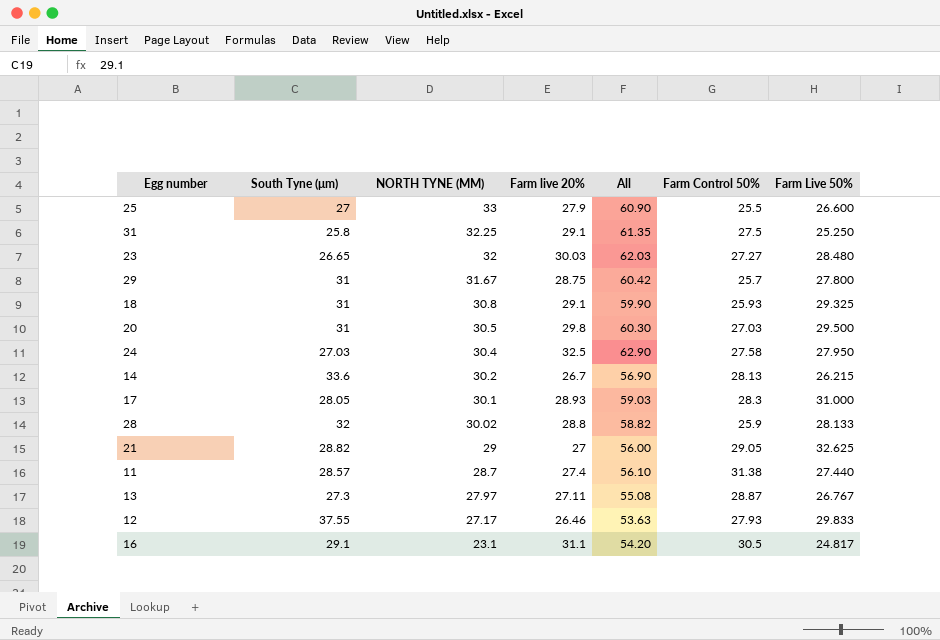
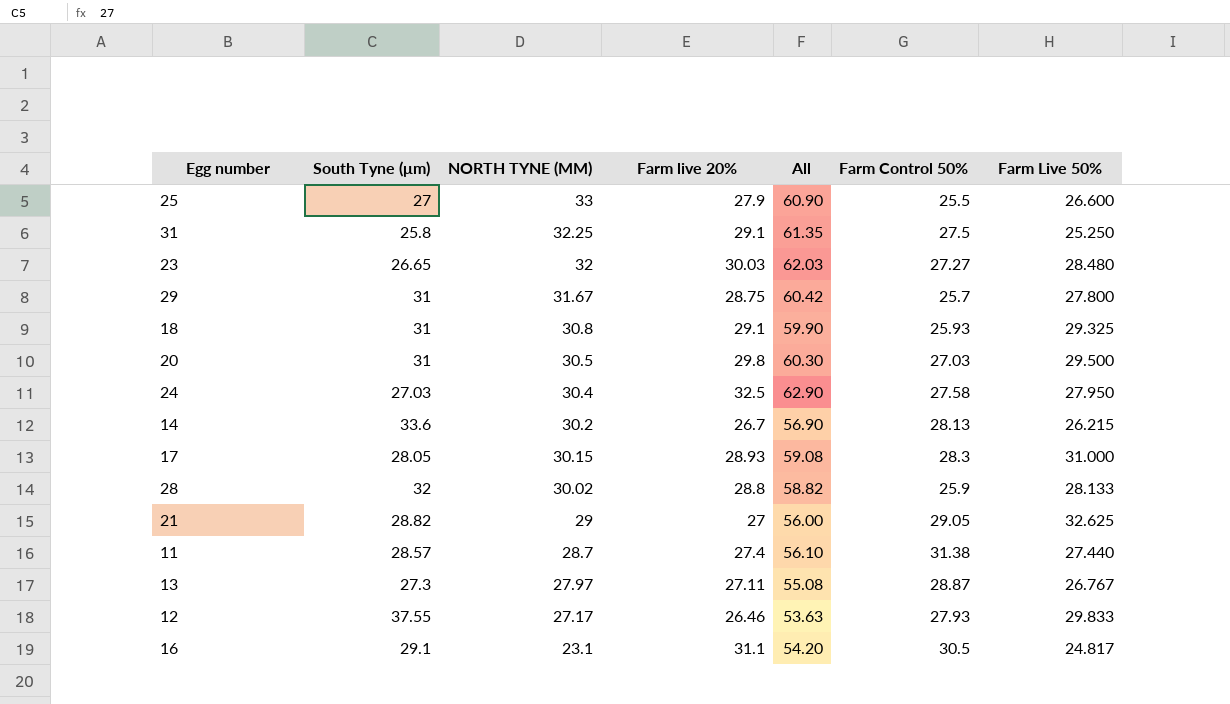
17 | NORTH TYNE (ΜM): 30.1 -> 30.15
17 | All: 59.03 -> 59.08

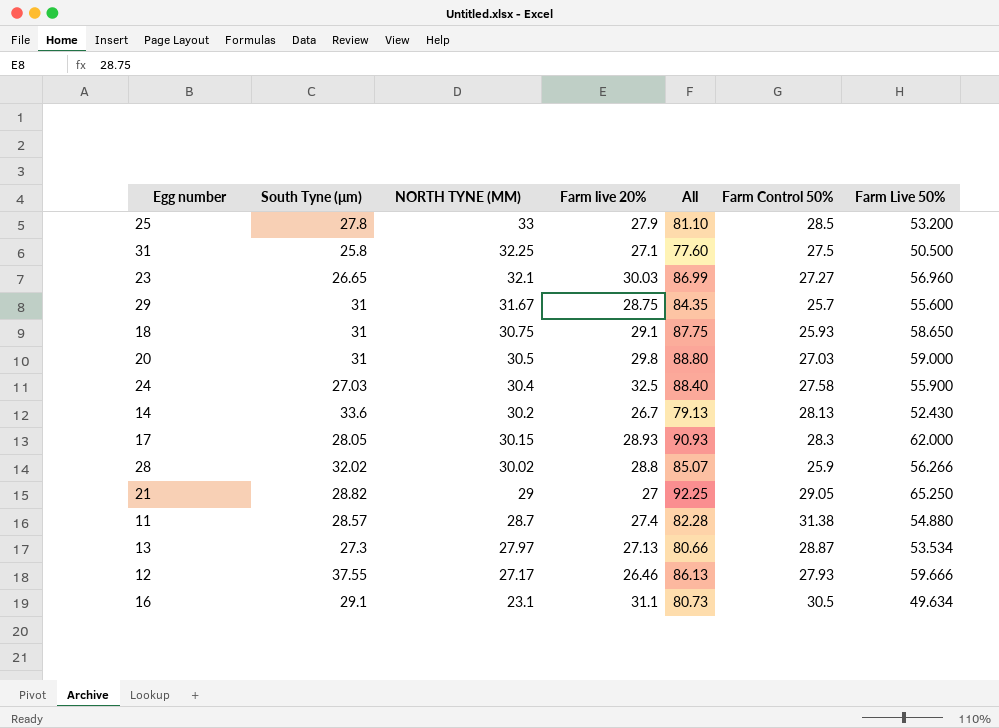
column All | formula: [NORTH TYNE (ΜM)] + [Farm live 20%] -> [Farm live 20%] + [Farm Live 50%]
25 | South Tyne (μm): 27 -> 27.8
25 | Farm Control 50%: 25.5 -> 28.5
25 | Farm Live 50%: 26.600 -> 53.200
31 | Farm live 20%: 29.1 -> 27.1
31 | Farm Live 50%: 25.250 -> 50.500
23 | NORTH TYNE (ΜM): 32 -> 32.1
23 | Farm Live 50%: 28.480 -> 56.960
29 | Farm Live 50%: 27.800 -> 55.600
18 | NORTH TYNE (ΜM): 30.8 -> 30.75
18 | Farm Live 50%: 29.325 -> 58.650
20 | Farm Live 50%: 29.500 -> 59.000
24 | Farm Live 50%: 27.950 -> 55.900
14 | Farm Live 50%: 26.215 -> 52.430
17 | Farm Live 50%: 31.000 -> 62.000
28 | South Tyne (μm): 32 -> 32.02
28 | Farm Live 50%: 28.133 -> 56.266
21 | Farm Live 50%: 32.625 -> 65.250
11 | Farm Live 50%: 27.440 -> 54.880
13 | Farm live 20%: 27.11 -> 27.13
13 | Farm Live 50%: 26.767 -> 53.534
12 | Farm Live 50%: 29.833 -> 59.666
16 | Farm Live 50%: 24.817 -> 49.634

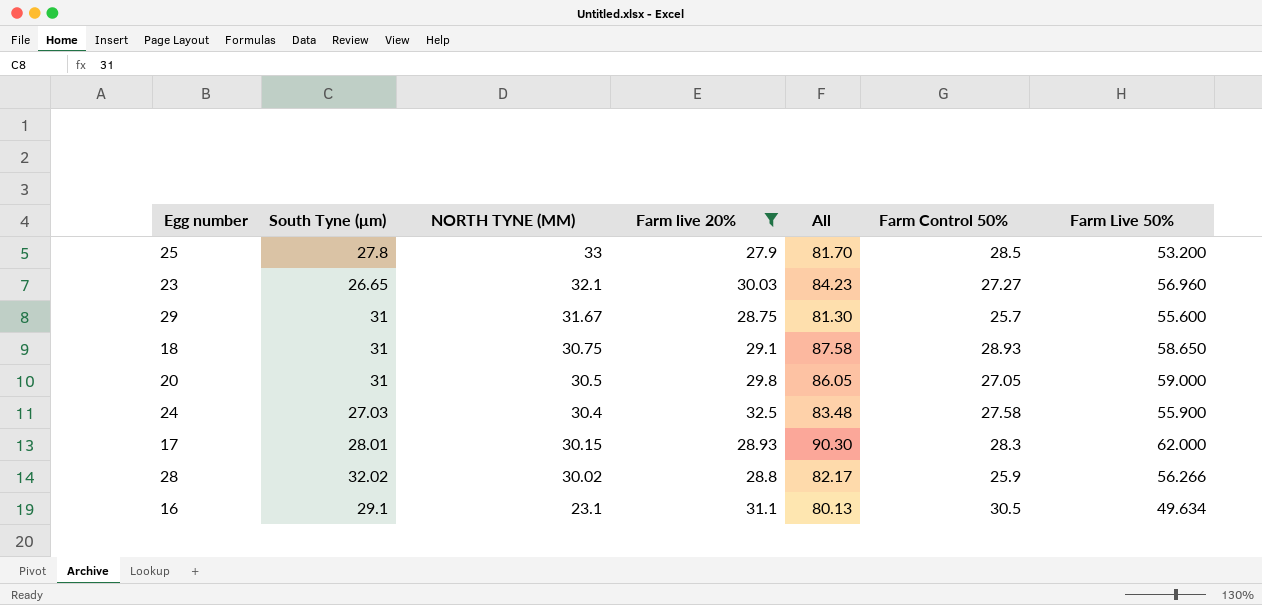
filter: none -> Farm live 20% >= 27.9
column All | formula: [Farm live 20%] + [Farm Live 50%] -> [Farm Control 50%] + [Farm Live 50%]
18 | Farm Control 50%: 25.93 -> 28.93
20 | Farm Control 50%: 27.03 -> 27.05
17 | South Tyne (μm): 28.05 -> 28.01

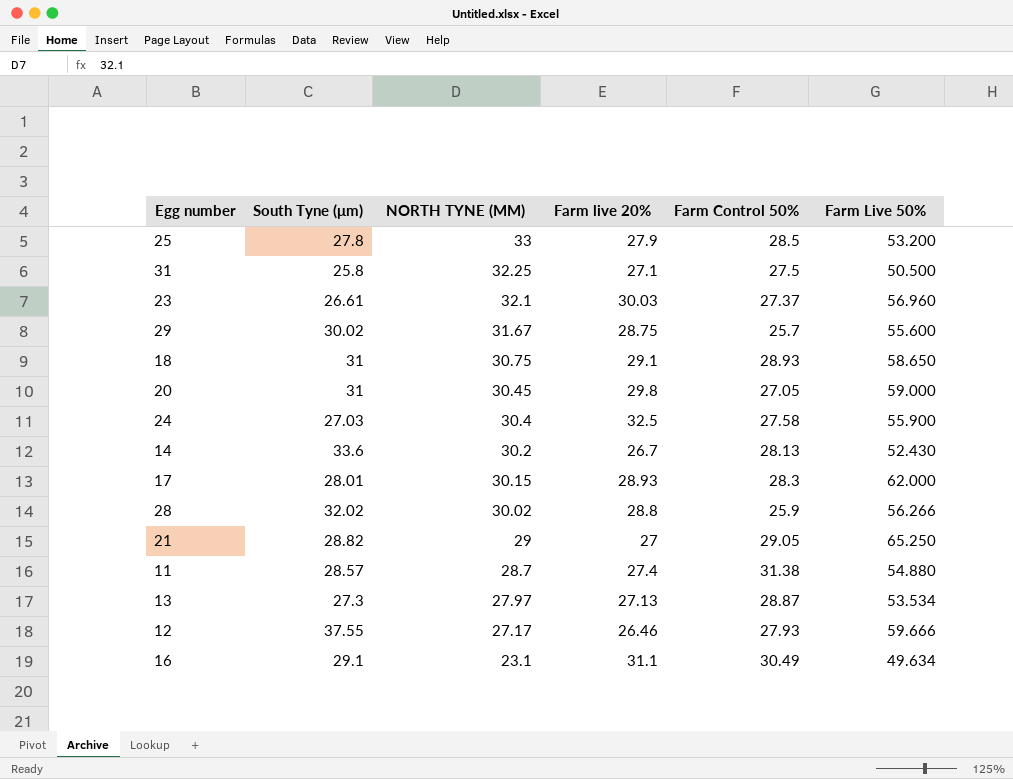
filter: Farm live 20% >= 27.9 -> none
column All | formula: [Farm Control 50%] + [Farm Live 50%] -> none
23 | South Tyne (μm): 26.65 -> 26.61
23 | Farm Control 50%: 27.27 -> 27.37
29 | South Tyne (μm): 31 -> 30.02
20 | NORTH TYNE (ΜM): 30.5 -> 30.45
16 | Farm Control 50%: 30.5 -> 30.49

